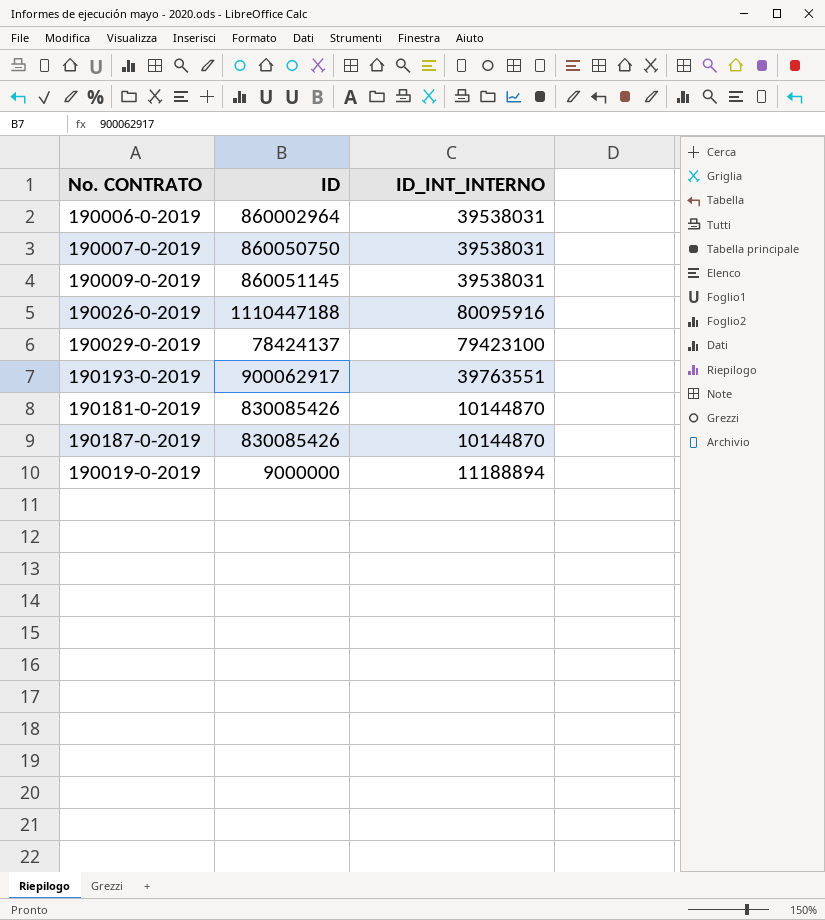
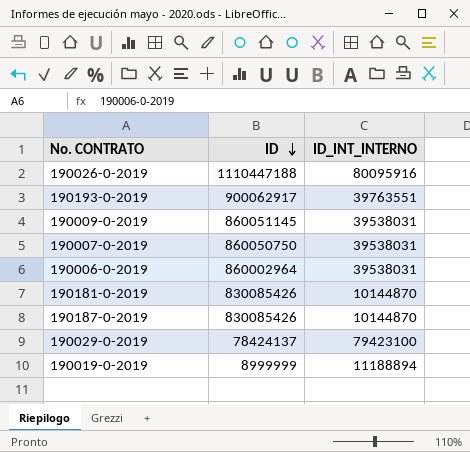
row order: none -> ID descending
190019-0-2019 | ID: 9000000 -> 8999999

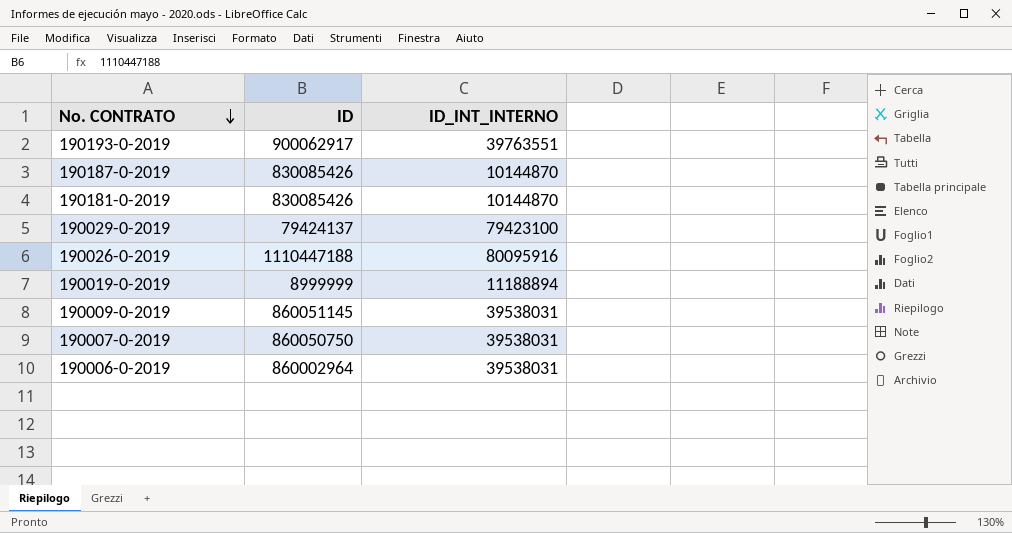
row order: ID descending -> No. CONTRATO descending
190029-0-2019 | ID: 78424137 -> 79424137

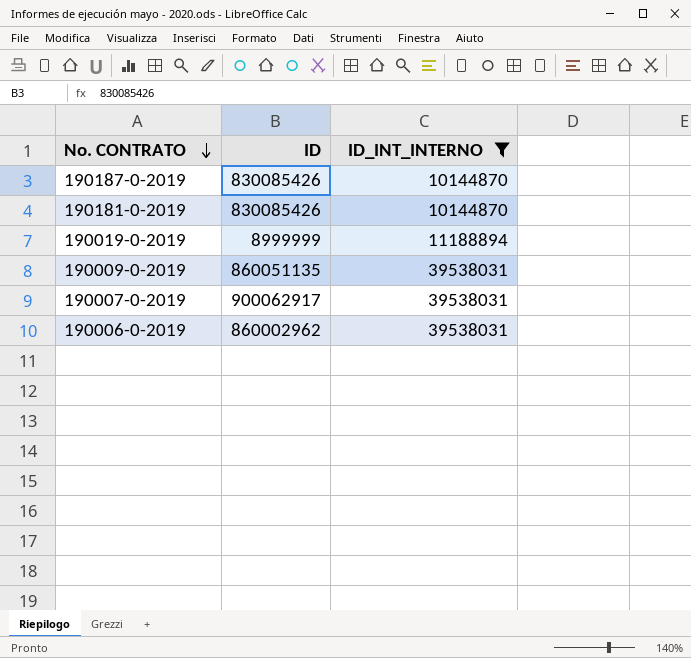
filter: none -> ID_INT_INTERNO <= 39538031
190009-0-2019 | ID: 860051145 -> 860051135
190007-0-2019 | ID: 860050750 -> 900062917
190006-0-2019 | ID: 860002964 -> 860002962

